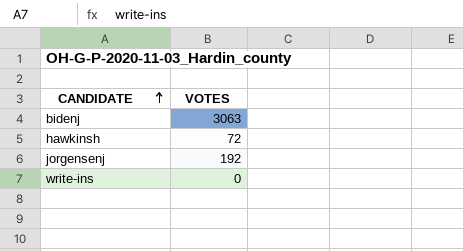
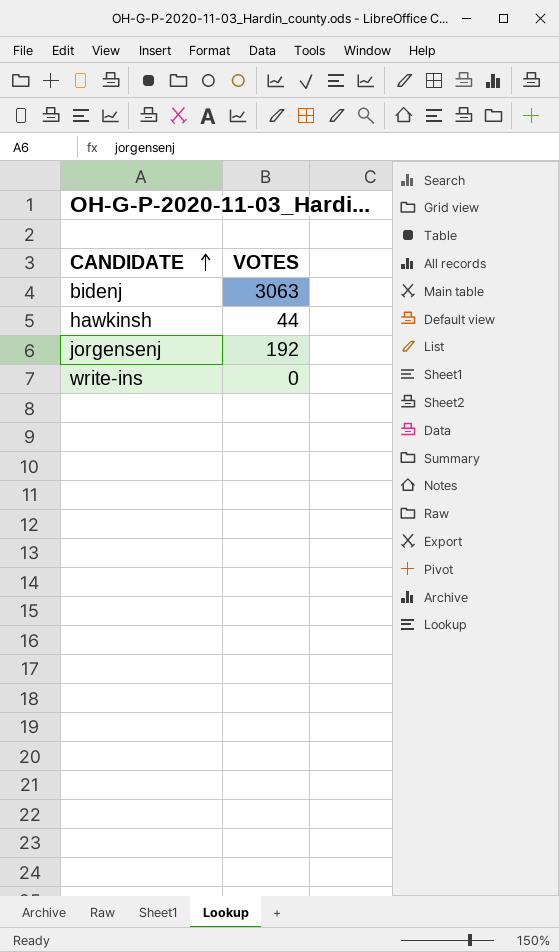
hawkinsh | VOTES: 72 -> 44

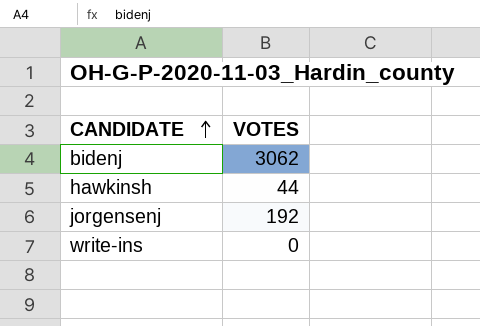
bidenj | VOTES: 3063 -> 3062

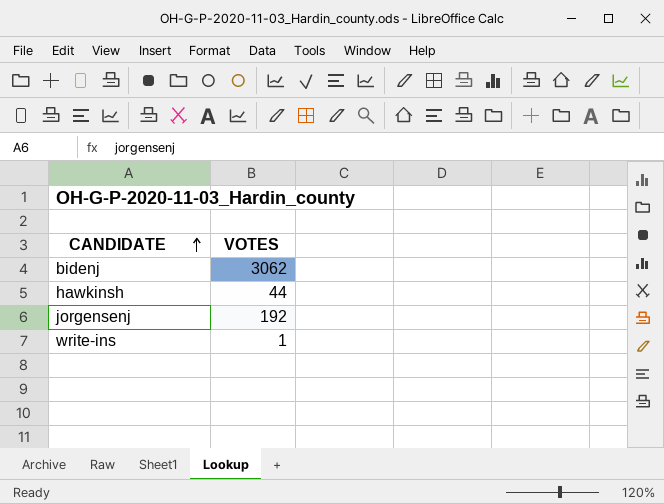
write-ins | VOTES: 0 -> 1

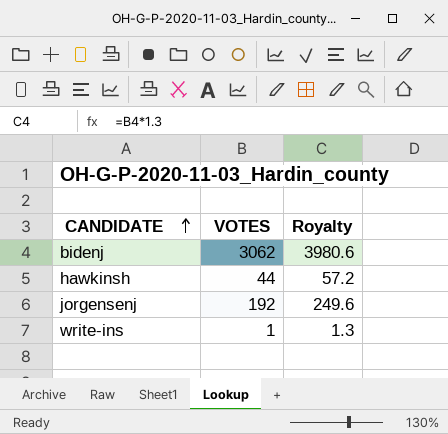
column Royalty | formula: none -> [VOTES] * 1.3

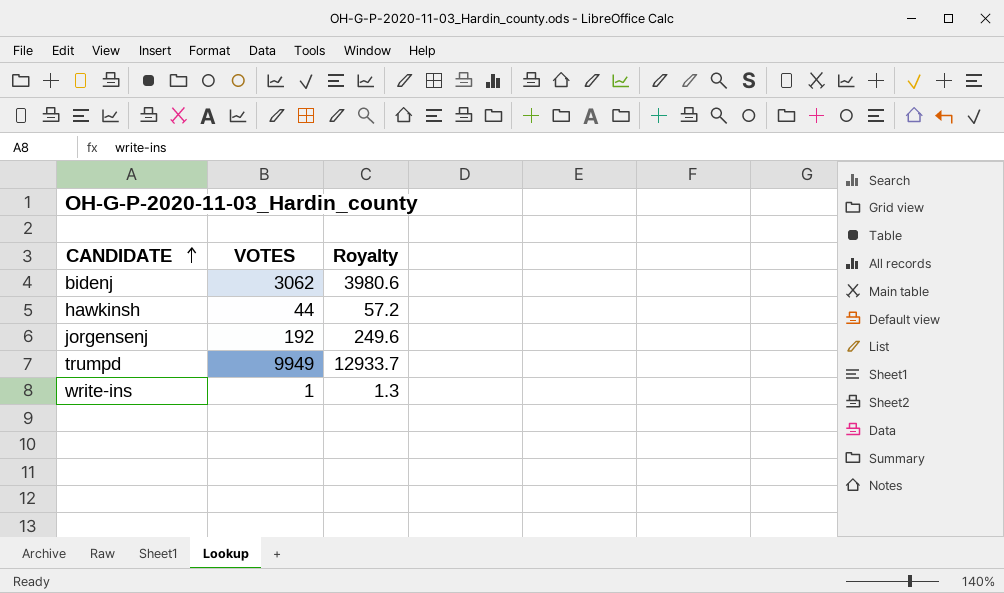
row trumpd: none -> 9949 | 12933.7

